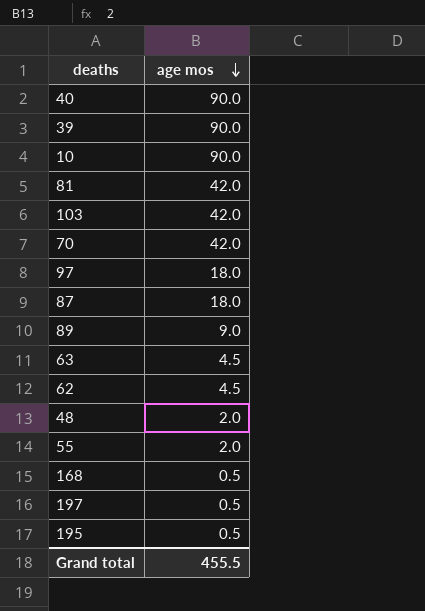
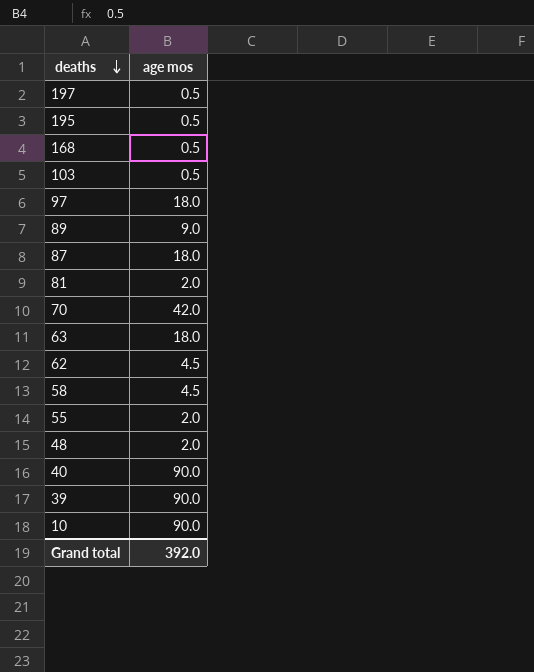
row order: age mos descending -> deaths descending
103 | age mos: 42.0 -> 0.5
81 | age mos: 42.0 -> 2.0
63 | age mos: 4.5 -> 18.0
row 58: none -> 4.5
Grand total | age mos: 455.5 -> 392.0

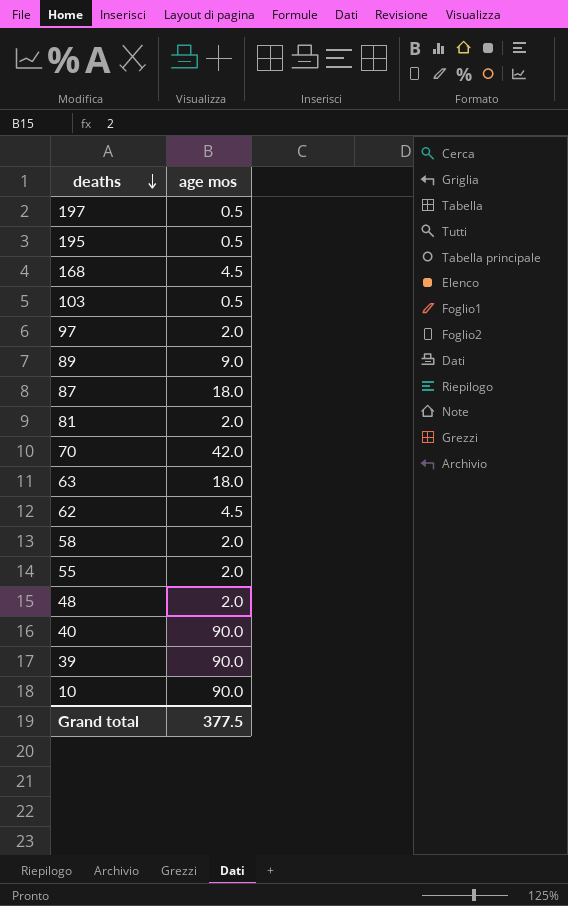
168 | age mos: 0.5 -> 4.5
97 | age mos: 18.0 -> 2.0
58 | age mos: 4.5 -> 2.0
Grand total | age mos: 392.0 -> 377.5

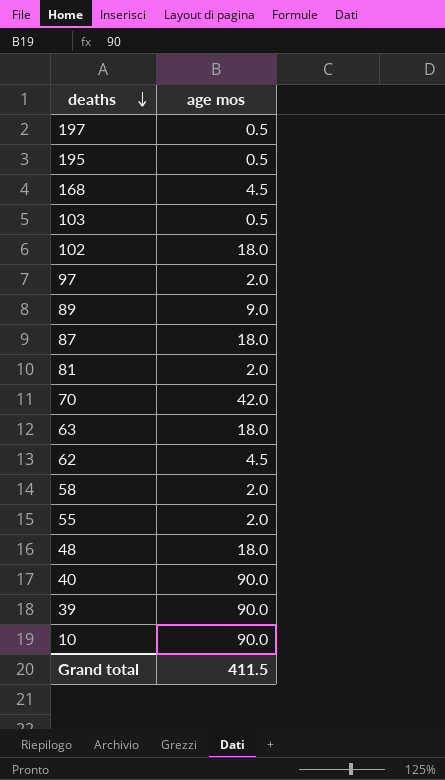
row 102: none -> 18.0
48 | age mos: 2.0 -> 18.0
Grand total | age mos: 377.5 -> 411.5

